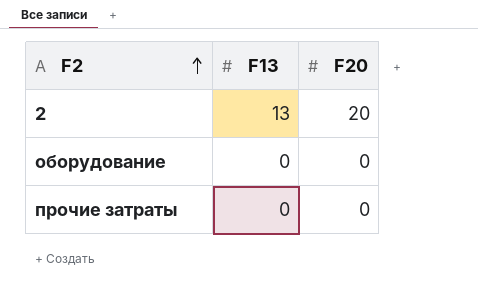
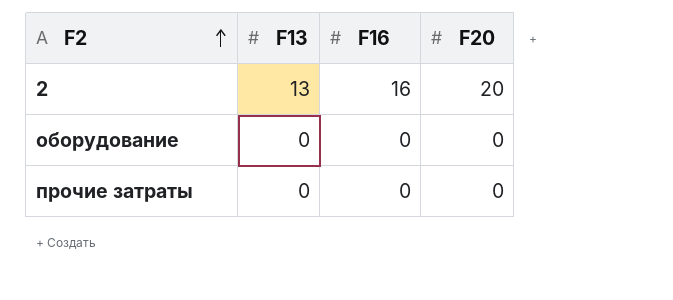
column F16 | position: none -> 3

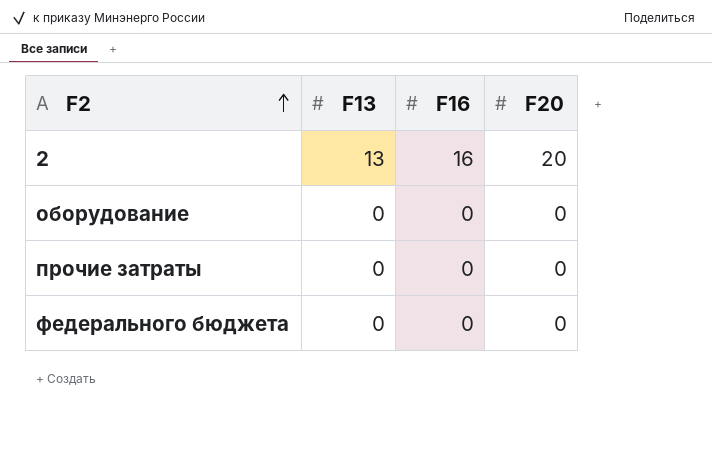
row федерального бюджета: none -> 0 | 0 | 0

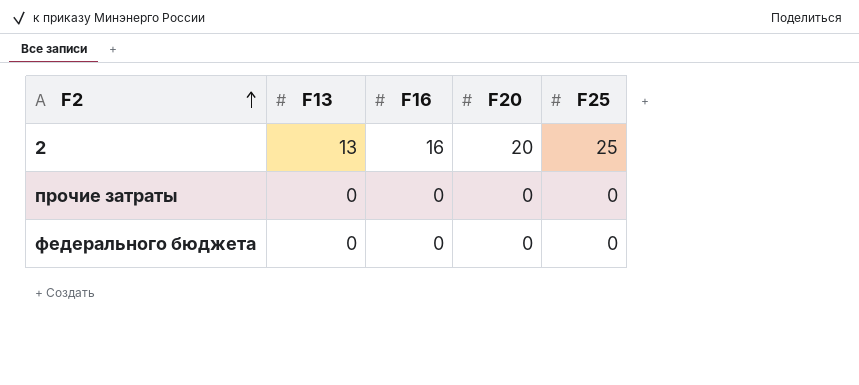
column F25 | position: none -> 5
row оборудование: 0 | 0 | 0 -> none

